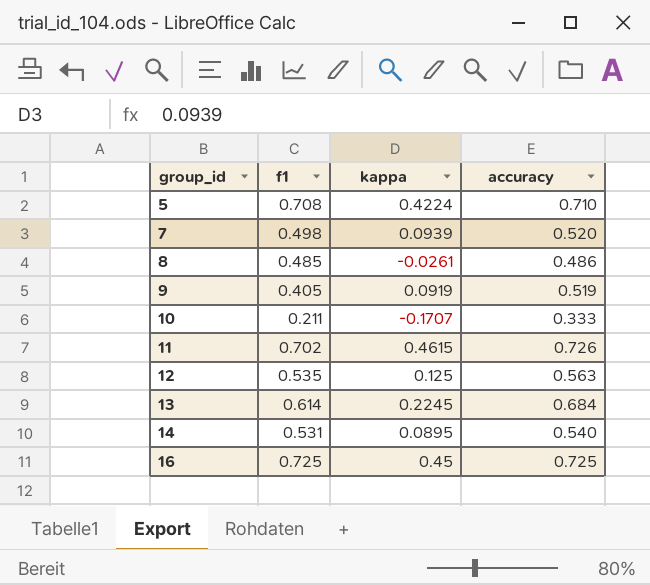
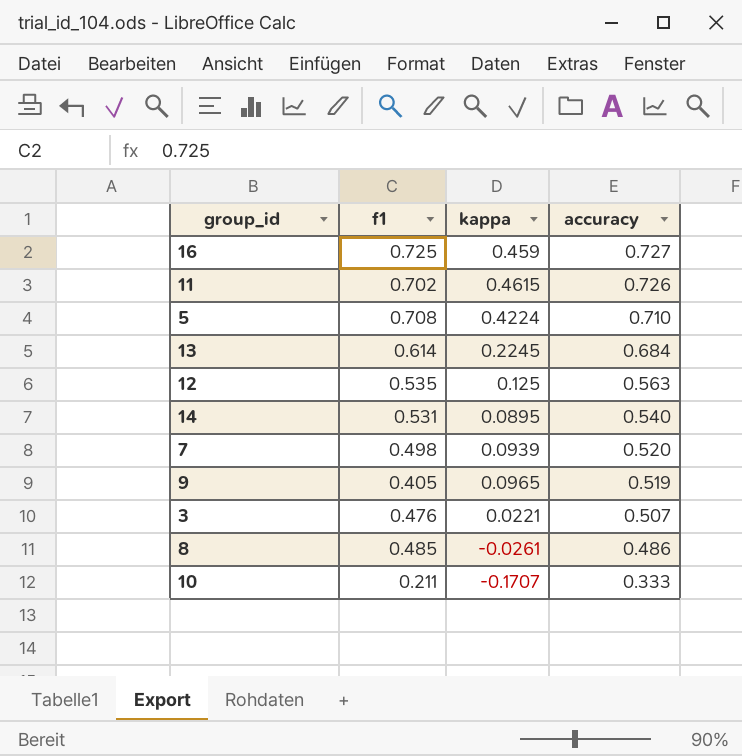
row order: group_id ascending -> accuracy descending
16 | kappa: 0.45 -> 0.459
16 | accuracy: 0.725 -> 0.727
9 | kappa: 0.0919 -> 0.0965
row 3: none -> 0.476 | 0.0221 | 0.507

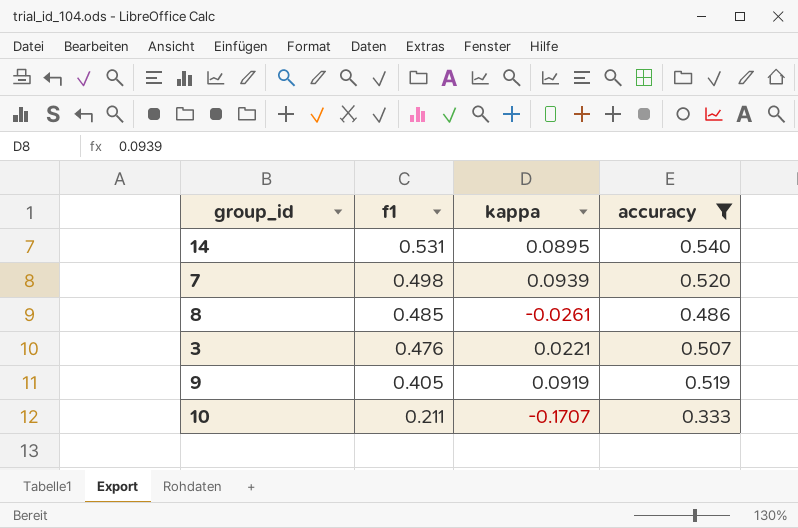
filter: none -> accuracy <= 0.540
row order: accuracy descending -> f1 descending
9 | kappa: 0.0965 -> 0.0919

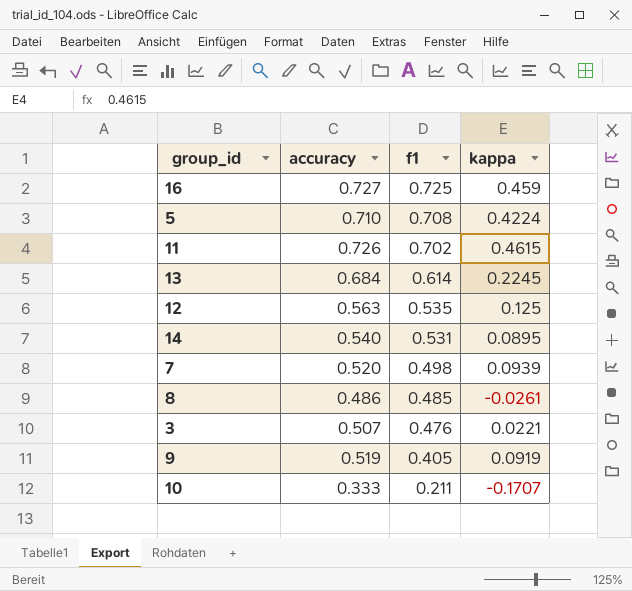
filter: accuracy <= 0.540 -> none
column accuracy | position: 4 -> 2

